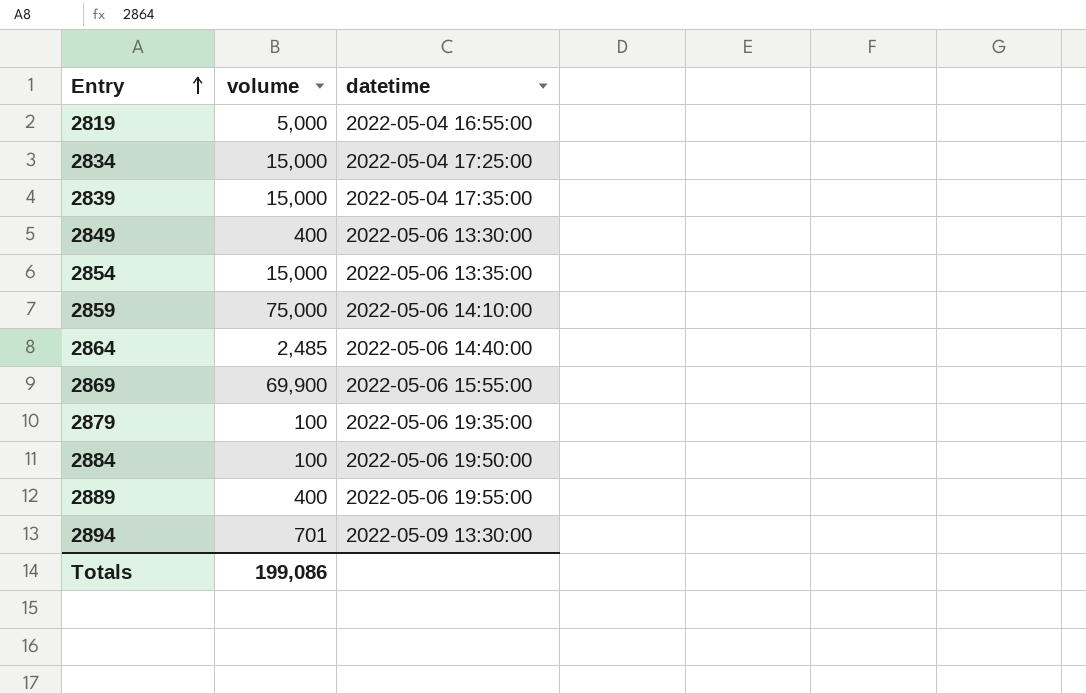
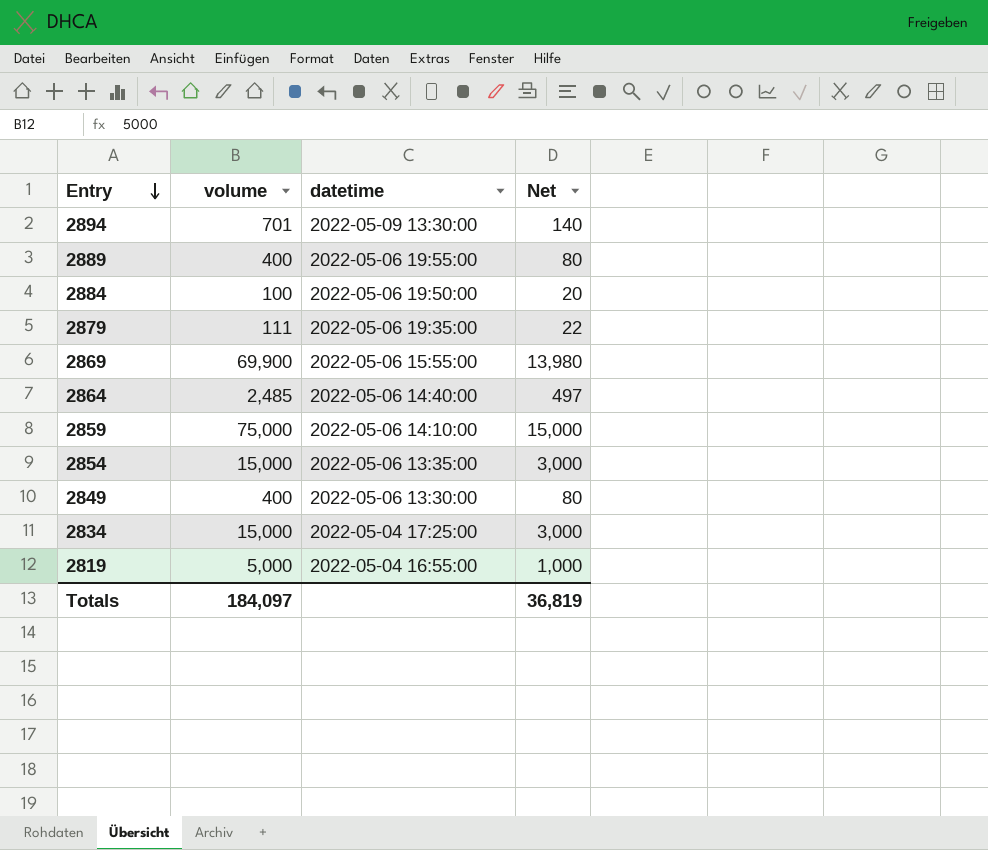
row order: Entry ascending -> Entry descending
column Net | formula: none -> [volume] * 0.2
row 2839: 15,000 | 2022-05-04 17:35:00 -> none
2879 | volume: 100 -> 111
Totals | volume: 199,086 -> 184,097

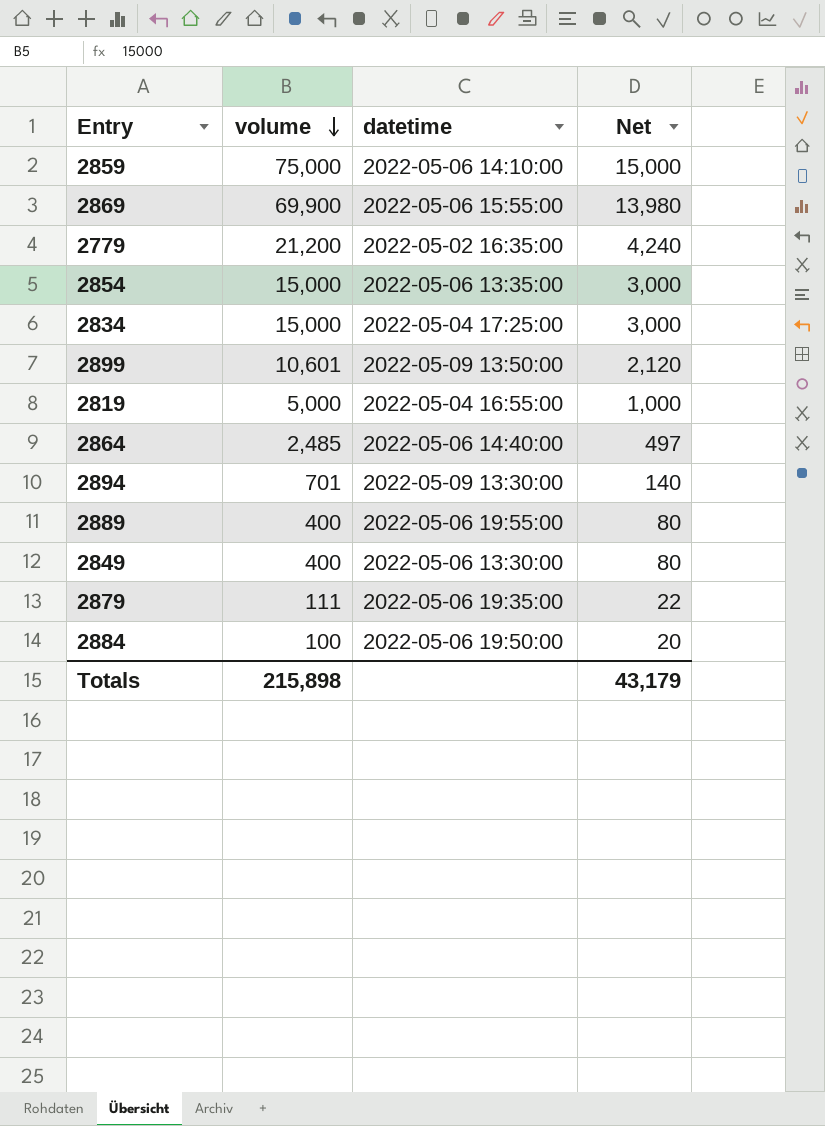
row order: Entry descending -> volume descending
row 2779: none -> 21,200 | 2022-05-02 16:35:00 | 4,240
row 2899: none -> 10,601 | 2022-05-09 13:50:00 | 2,120
Totals | volume: 184,097 -> 215,898
Totals | Net: 36,819 -> 43,179

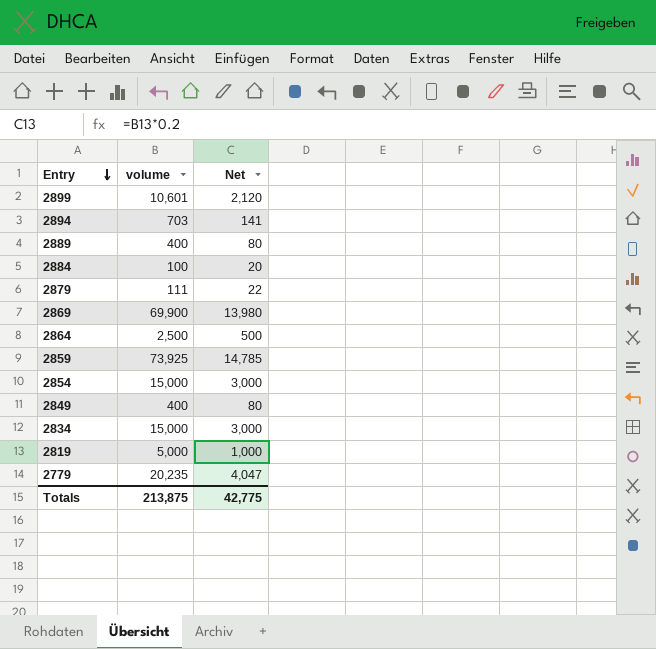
row order: volume descending -> Entry descending
column datetime | position: 3 -> none
2894 | volume: 701 -> 703
2894 | Net: 140 -> 141
2864 | volume: 2,485 -> 2,500
2864 | Net: 497 -> 500
2859 | volume: 75,000 -> 73,925
2859 | Net: 15,000 -> 14,785
2779 | volume: 21,200 -> 20,235
2779 | Net: 4,240 -> 4,047
Totals | volume: 215,898 -> 213,875
Totals | Net: 43,179 -> 42,775

